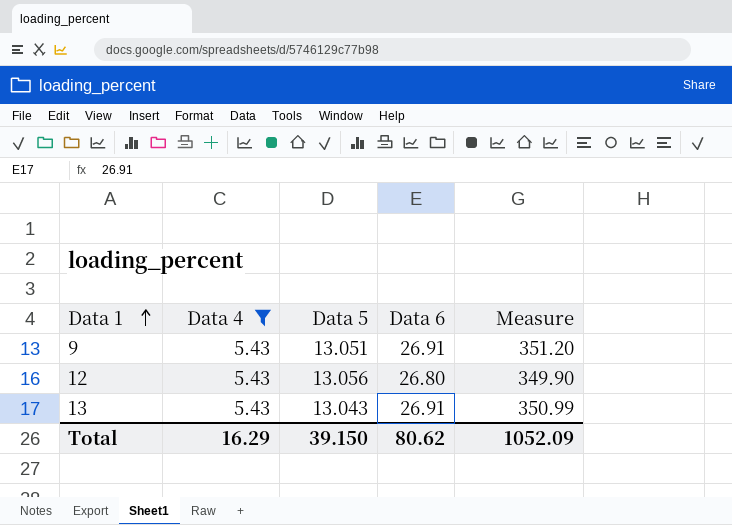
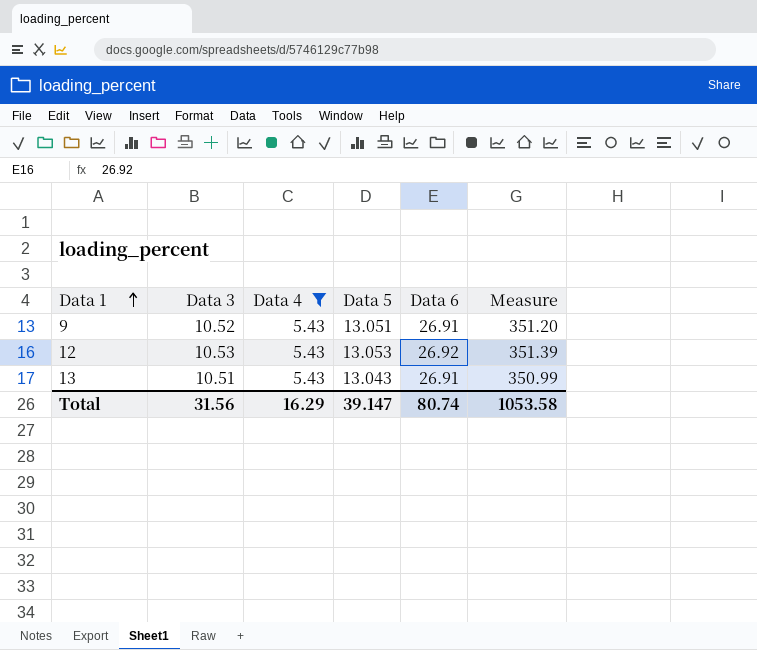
column Data 3 | position: none -> 2
12 | Data 5: 13.056 -> 13.053
12 | Data 6: 26.80 -> 26.92
12 | Measure: 349.90 -> 351.39
Total | Data 5: 39.150 -> 39.147
Total | Data 6: 80.62 -> 80.74
Total | Measure: 1052.09 -> 1053.58

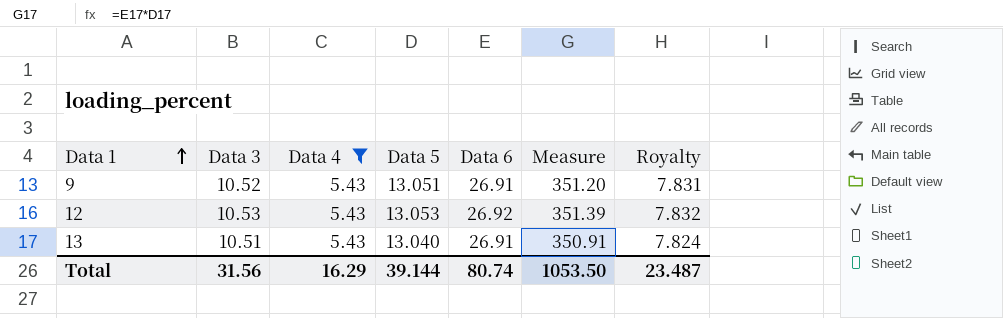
column Royalty | formula: none -> [Data 5] * 0.6
13 | Data 5: 13.043 -> 13.040
13 | Measure: 350.99 -> 350.91
Total | Data 5: 39.147 -> 39.144
Total | Measure: 1053.58 -> 1053.50

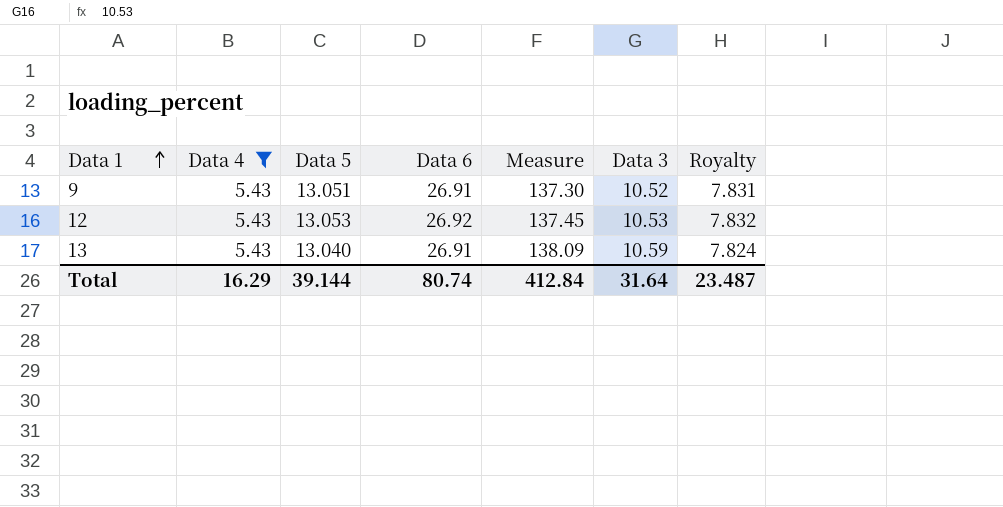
column Measure | formula: [Data 5] * [Data 6] -> [Data 5] * [Data 3]
column Data 3 | position: 2 -> 6
13 | Data 3: 10.51 -> 10.59
Total | Measure: 1053.50 -> 412.84
Total | Data 3: 31.56 -> 31.64

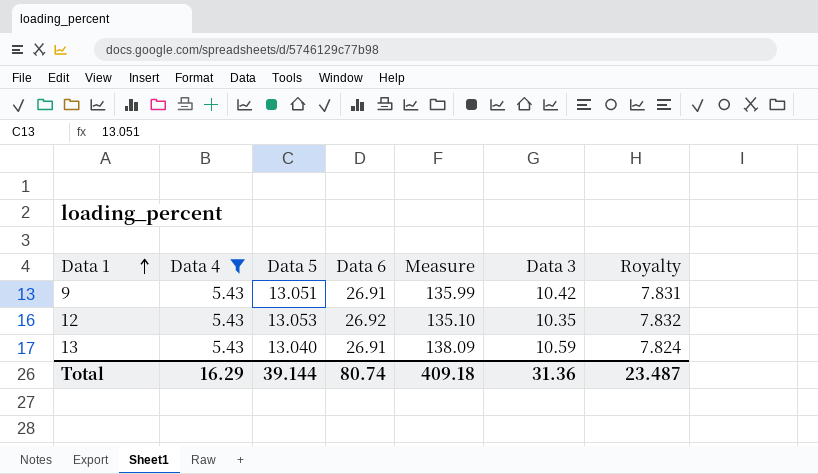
9 | Measure: 137.30 -> 135.99
9 | Data 3: 10.52 -> 10.42
12 | Measure: 137.45 -> 135.10
12 | Data 3: 10.53 -> 10.35
Total | Measure: 412.84 -> 409.18
Total | Data 3: 31.64 -> 31.36

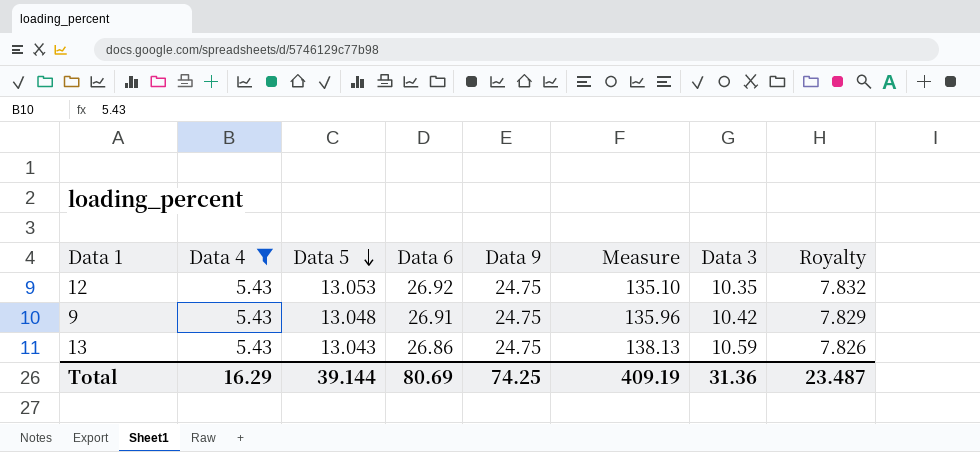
row order: Data 1 ascending -> Data 5 descending
column Data 9 | position: none -> 5
9 | Data 5: 13.051 -> 13.048
9 | Measure: 135.99 -> 135.96
9 | Royalty: 7.831 -> 7.829
13 | Data 5: 13.040 -> 13.043
13 | Data 6: 26.91 -> 26.86
13 | Measure: 138.09 -> 138.13
13 | Royalty: 7.824 -> 7.826
Total | Data 6: 80.74 -> 80.69
Total | Measure: 409.18 -> 409.19

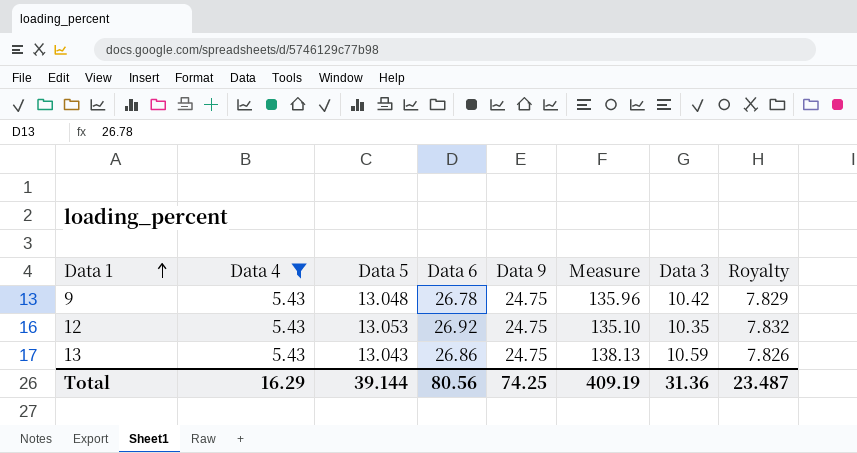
row order: Data 5 descending -> Data 1 ascending
9 | Data 6: 26.91 -> 26.78
Total | Data 6: 80.69 -> 80.56

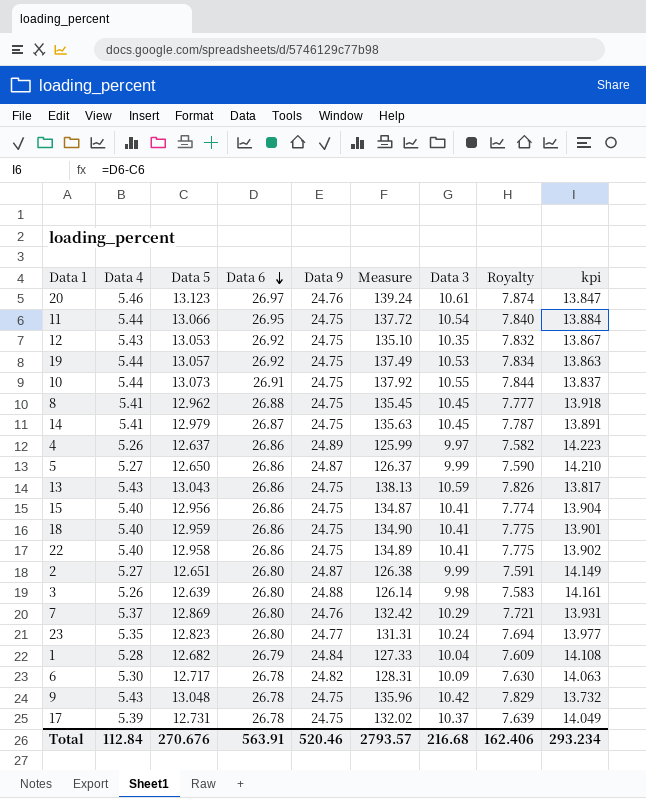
filter: Data 4 = 5.43 -> none
row order: Data 1 ascending -> Data 6 descending
column kpi | formula: none -> [Data 6] - [Data 5]
Total | Data 4: 16.29 -> 112.84
Total | Data 5: 39.144 -> 270.676
Total | Data 6: 80.56 -> 563.91
Total | Data 9: 74.25 -> 520.46
Total | Measure: 409.19 -> 2793.57
Total | Data 3: 31.36 -> 216.68
Total | Royalty: 23.487 -> 162.406

